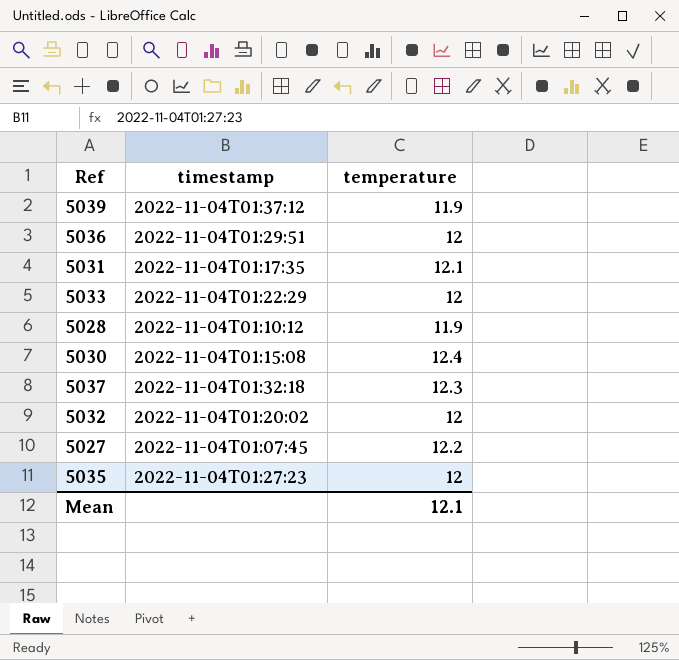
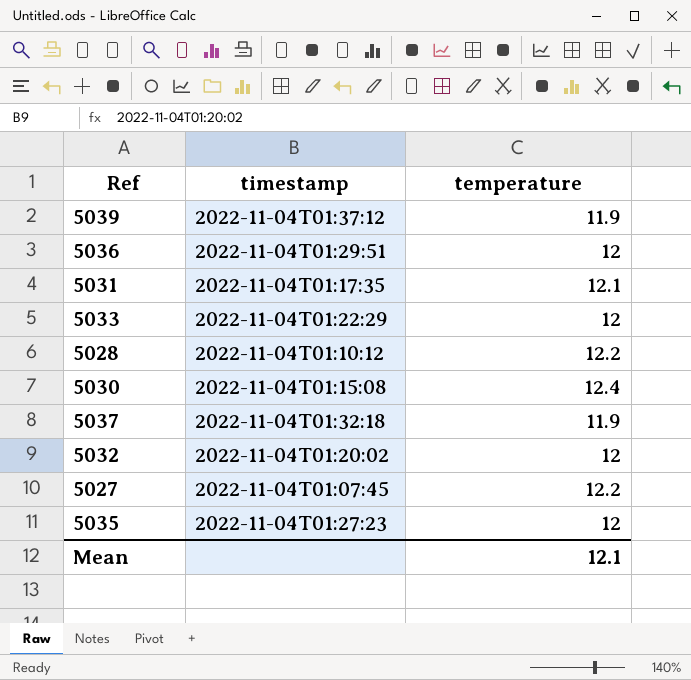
5028 | temperature: 11.9 -> 12.2
5037 | temperature: 12.3 -> 11.9

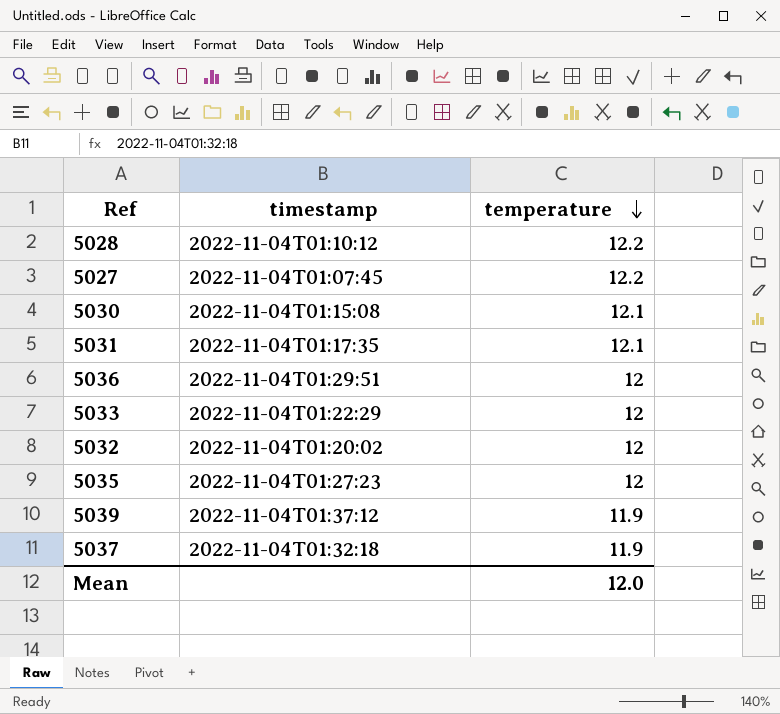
row order: none -> temperature descending
5030 | temperature: 12.4 -> 12.1
Mean | temperature: 12.1 -> 12.0

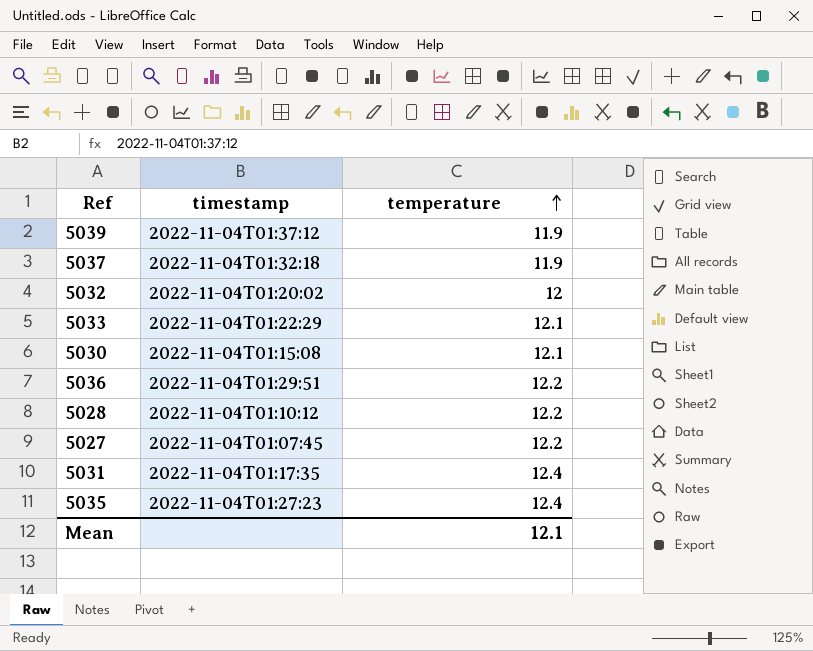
row order: temperature descending -> temperature ascending
5033 | temperature: 12 -> 12.1
5036 | temperature: 12 -> 12.2
5031 | temperature: 12.1 -> 12.4
5035 | temperature: 12 -> 12.4
Mean | temperature: 12.0 -> 12.1

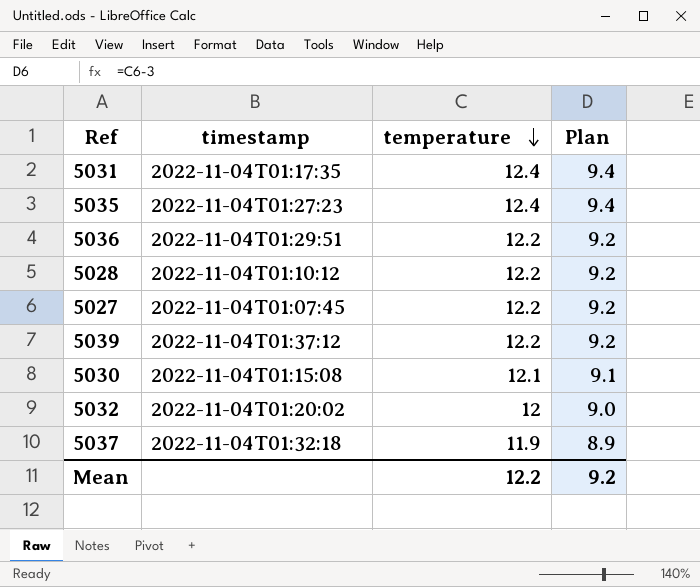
row order: temperature ascending -> temperature descending
column Plan | formula: none -> [temperature] - 3
row 5033: 2022-11-04T01:22:29 | 12.1 -> none
5039 | temperature: 11.9 -> 12.2
Mean | temperature: 12.1 -> 12.2

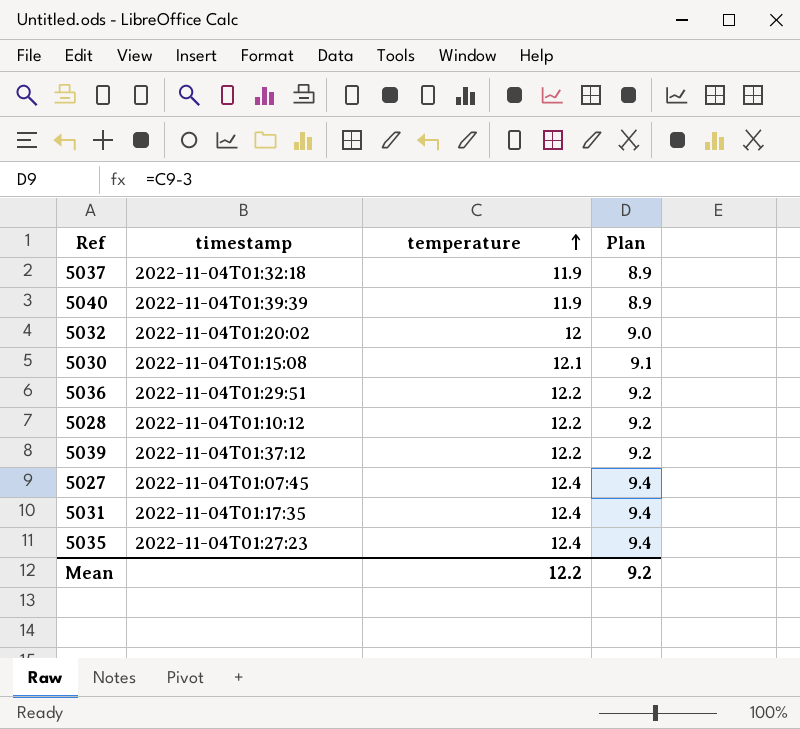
row order: temperature descending -> temperature ascending
row 5040: none -> 2022-11-04T01:39:39 | 11.9 | 8.9
5027 | temperature: 12.2 -> 12.4
5027 | Plan: 9.2 -> 9.4

